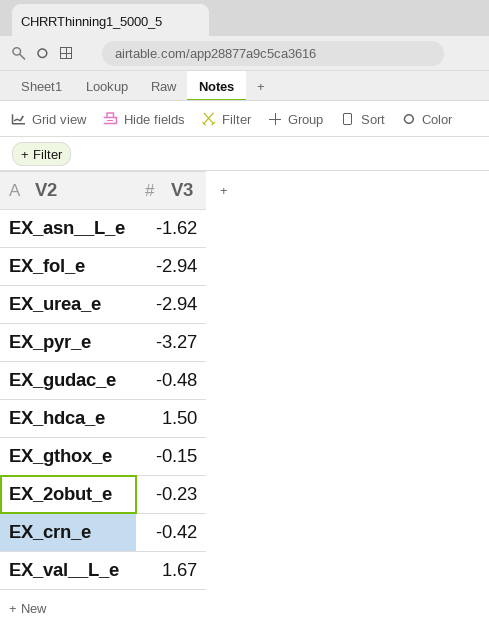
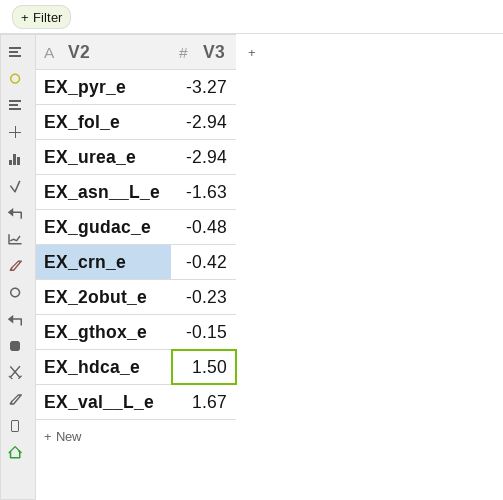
row order: none -> V3 ascending
EX_asn__L_e | V3: -1.62 -> -1.63

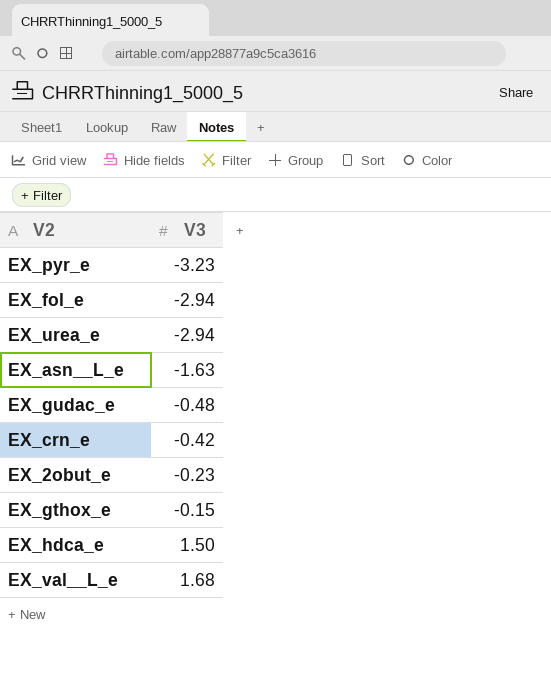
EX_pyr_e | V3: -3.27 -> -3.23
EX_val__L_e | V3: 1.67 -> 1.68

